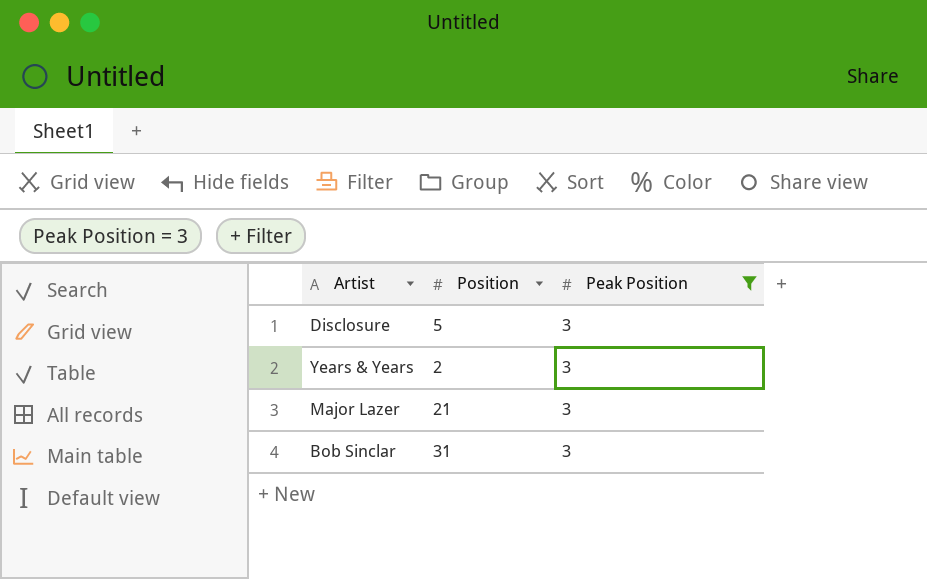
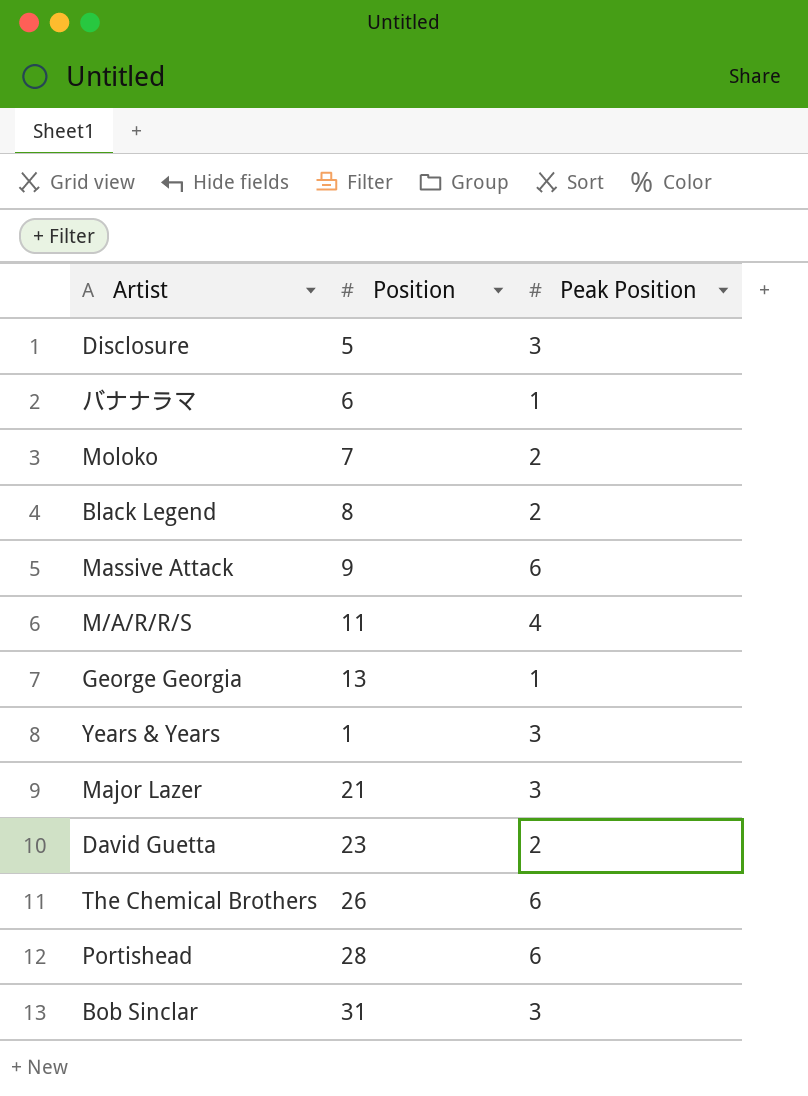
filter: Peak Position = 3 -> none
Years & Years | Position: 2 -> 1

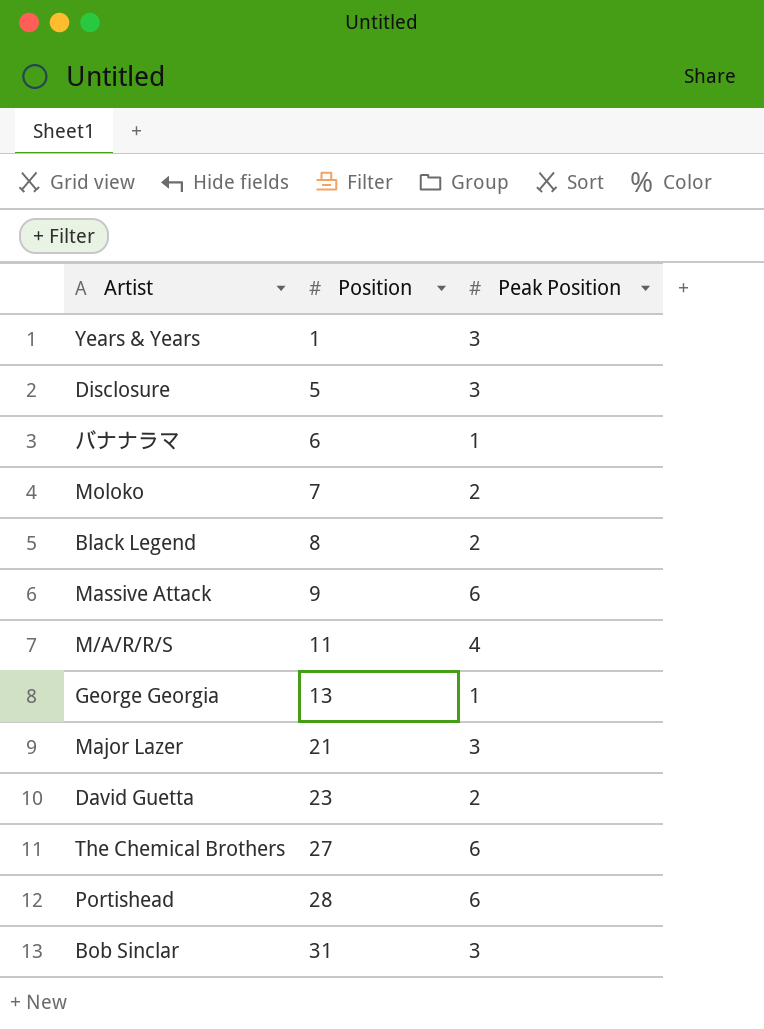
row order: none -> Position ascending
The Chemical Brothers | Position: 26 -> 27

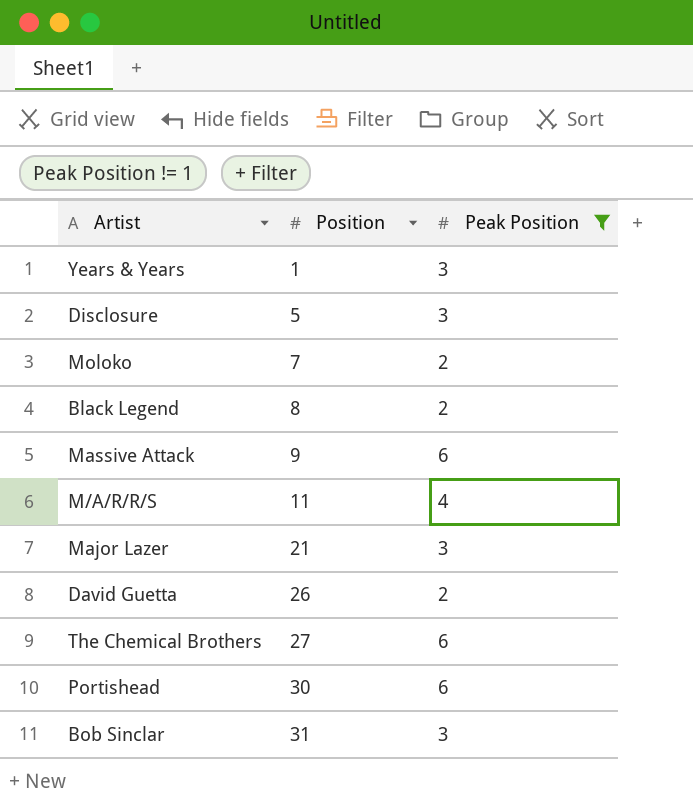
filter: none -> Peak Position != 1
David Guetta | Position: 23 -> 26
Portishead | Position: 28 -> 30

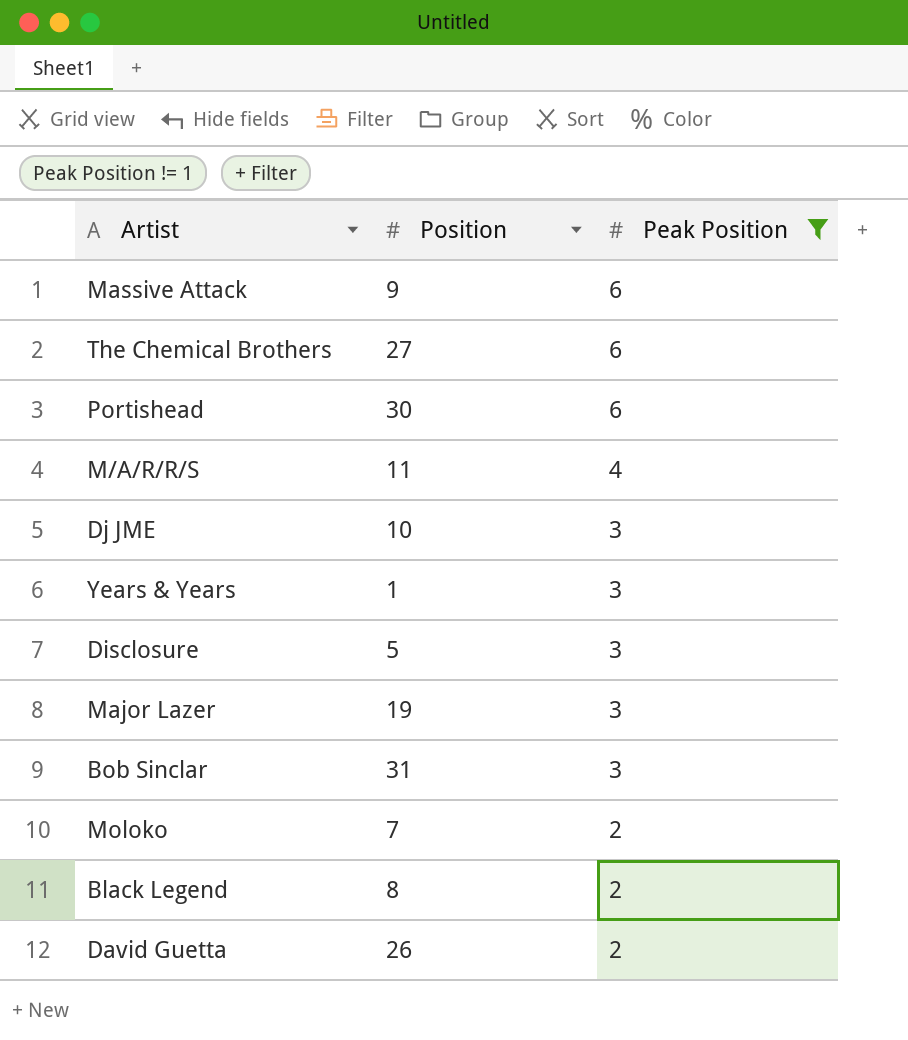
row order: Position ascending -> Peak Position descending
row Dj JME: none -> 10 | 3
Major Lazer | Position: 21 -> 19

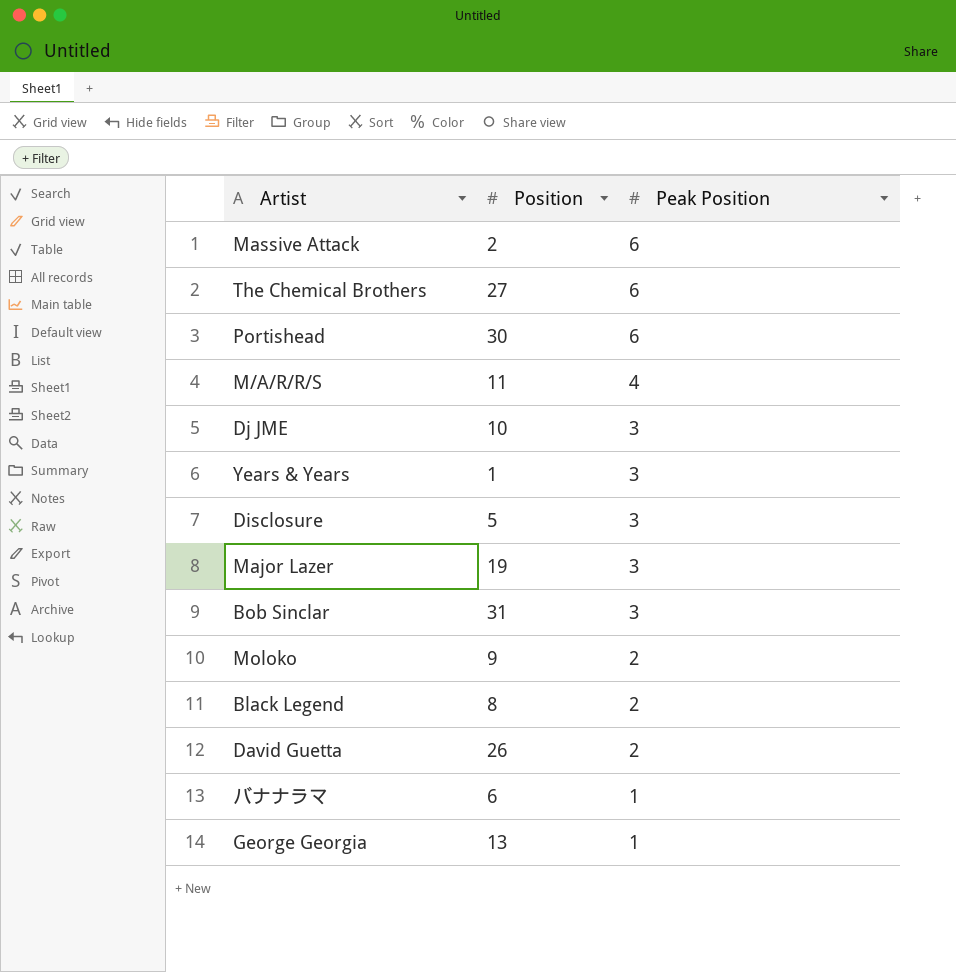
filter: Peak Position != 1 -> none
Massive Attack | Position: 9 -> 2
Moloko | Position: 7 -> 9

